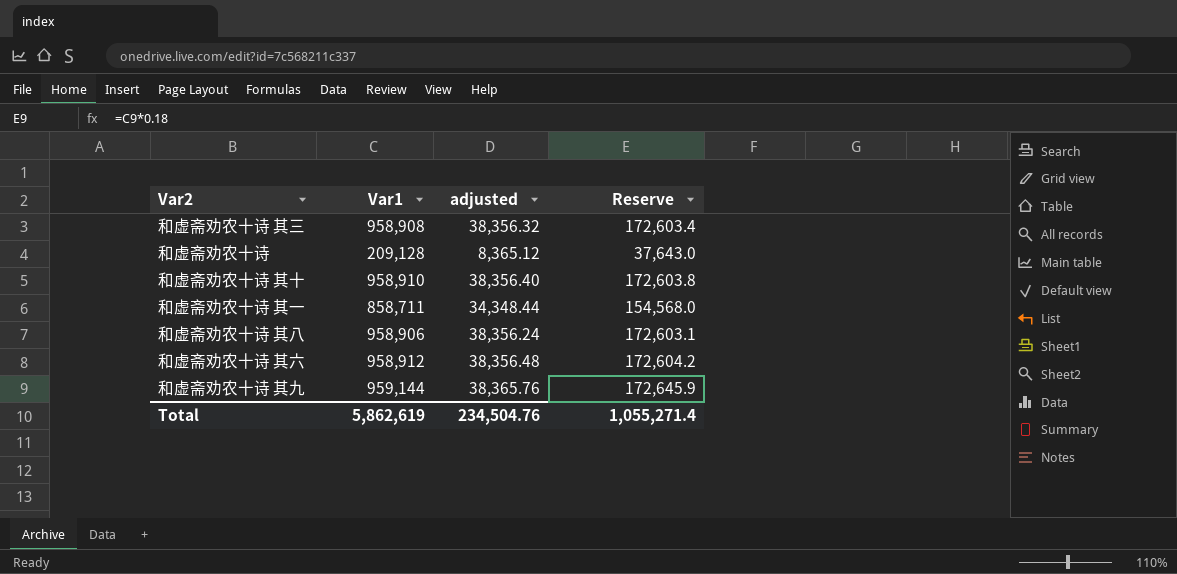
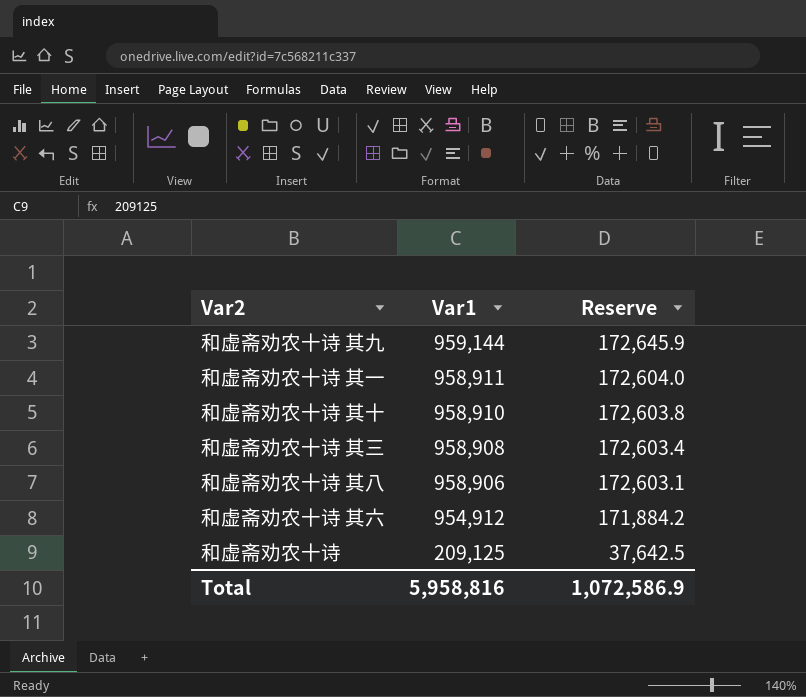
row order: none -> Var1 descending
column adjusted | formula: [Var1] * 0.04 -> none
和虚斋劝农十诗 其一 | Var1: 858,711 -> 958,911
和虚斋劝农十诗 其一 | Reserve: 154,568.0 -> 172,604.0
和虚斋劝农十诗 其六 | Var1: 958,912 -> 954,912
和虚斋劝农十诗 其六 | Reserve: 172,604.2 -> 171,884.2
和虚斋劝农十诗 | Var1: 209,128 -> 209,125
和虚斋劝农十诗 | Reserve: 37,643.0 -> 37,642.5
Total | Var1: 5,862,619 -> 5,958,816
Total | Reserve: 1,055,271.4 -> 1,072,586.9

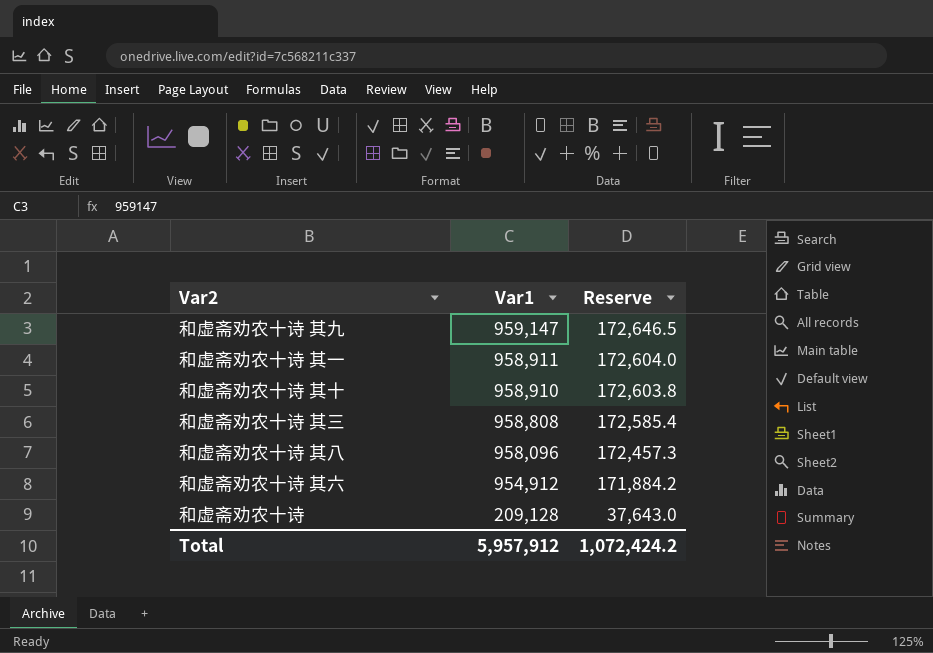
和虚斋劝农十诗 其九 | Var1: 959,144 -> 959,147
和虚斋劝农十诗 其九 | Reserve: 172,645.9 -> 172,646.5
和虚斋劝农十诗 其三 | Var1: 958,908 -> 958,808
和虚斋劝农十诗 其三 | Reserve: 172,603.4 -> 172,585.4
和虚斋劝农十诗 其八 | Var1: 958,906 -> 958,096
和虚斋劝农十诗 其八 | Reserve: 172,603.1 -> 172,457.3
和虚斋劝农十诗 | Var1: 209,125 -> 209,128
和虚斋劝农十诗 | Reserve: 37,642.5 -> 37,643.0
Total | Var1: 5,958,816 -> 5,957,912
Total | Reserve: 1,072,586.9 -> 1,072,424.2

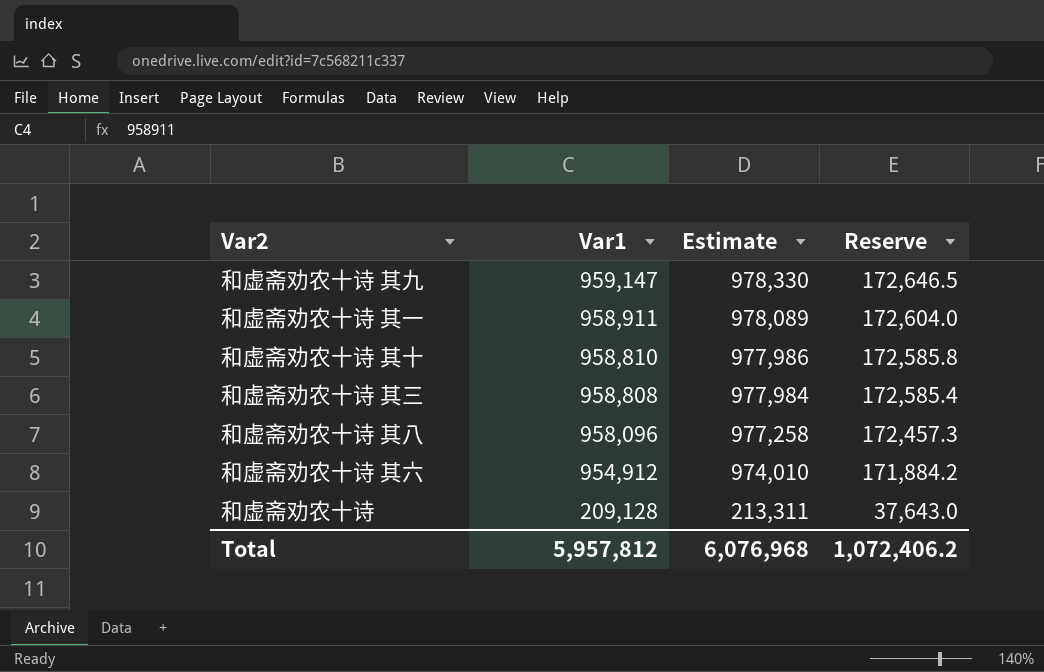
column Estimate | formula: none -> [Var1] * 1.02
和虚斋劝农十诗 其十 | Var1: 958,910 -> 958,810
和虚斋劝农十诗 其十 | Reserve: 172,603.8 -> 172,585.8
Total | Var1: 5,957,912 -> 5,957,812
Total | Reserve: 1,072,424.2 -> 1,072,406.2

